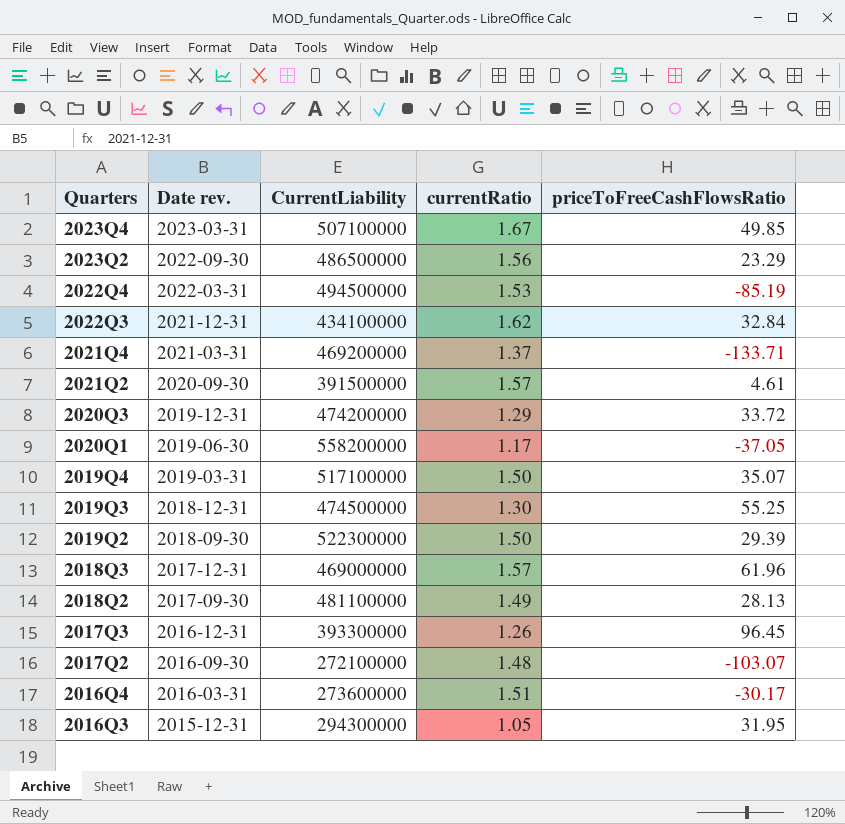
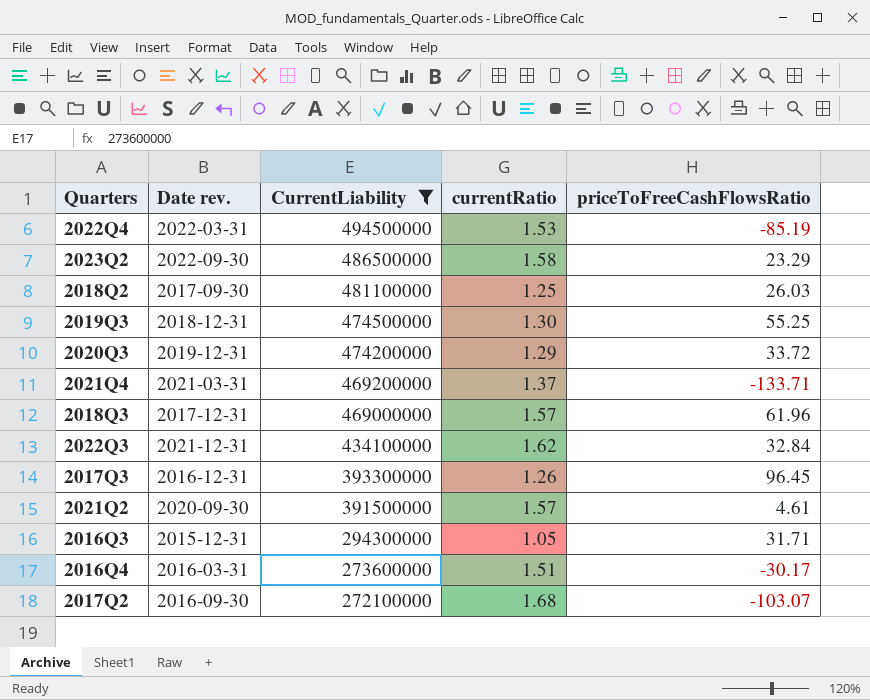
filter: none -> CurrentLiability <= 494500000
row order: Quarters descending -> CurrentLiability descending
2023Q2 | currentRatio: 1.56 -> 1.58
2018Q2 | currentRatio: 1.49 -> 1.25
2018Q2 | priceToFreeCashFlowsRatio: 28.13 -> 26.03
2016Q3 | priceToFreeCashFlowsRatio: 31.95 -> 31.71
2017Q2 | currentRatio: 1.48 -> 1.68

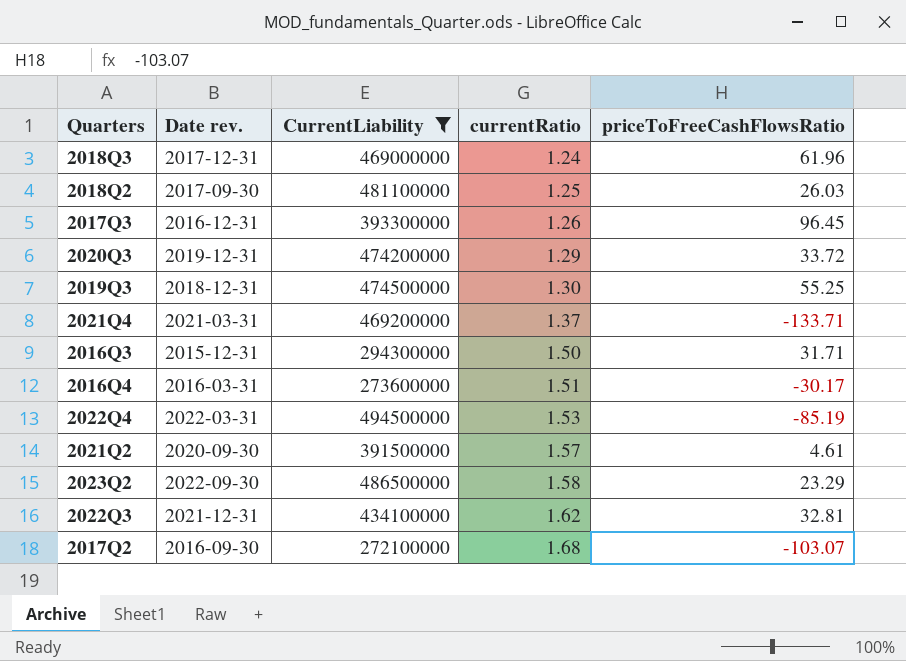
row order: CurrentLiability descending -> currentRatio ascending
2018Q3 | currentRatio: 1.57 -> 1.24
2016Q3 | currentRatio: 1.05 -> 1.50
2022Q3 | priceToFreeCashFlowsRatio: 32.84 -> 32.81

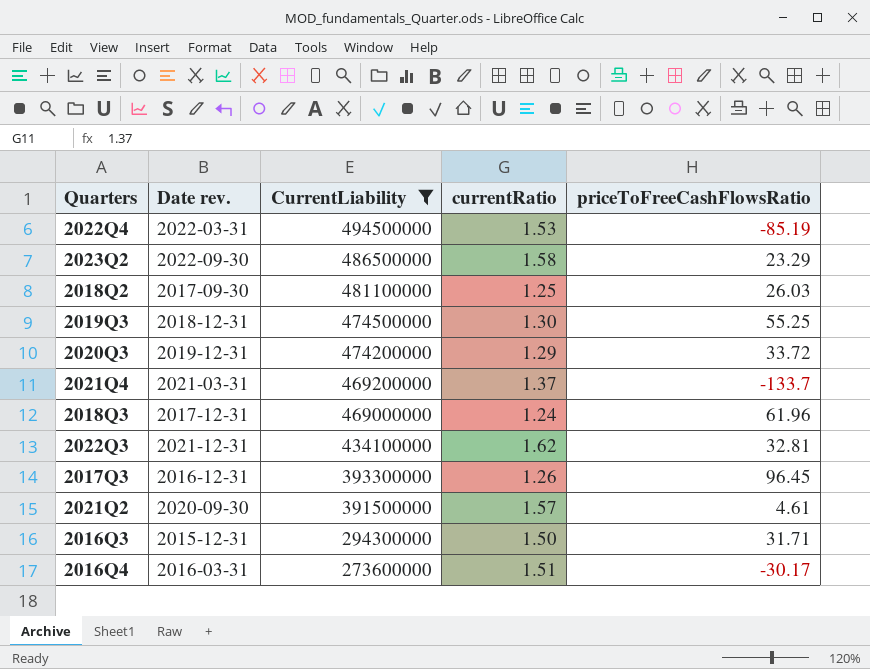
row order: currentRatio ascending -> CurrentLiability descending
row 2017Q2: 2016-09-30 | 272100000 | 1.68 | -103.07 -> none
2021Q4 | priceToFreeCashFlowsRatio: -133.71 -> -133.7

